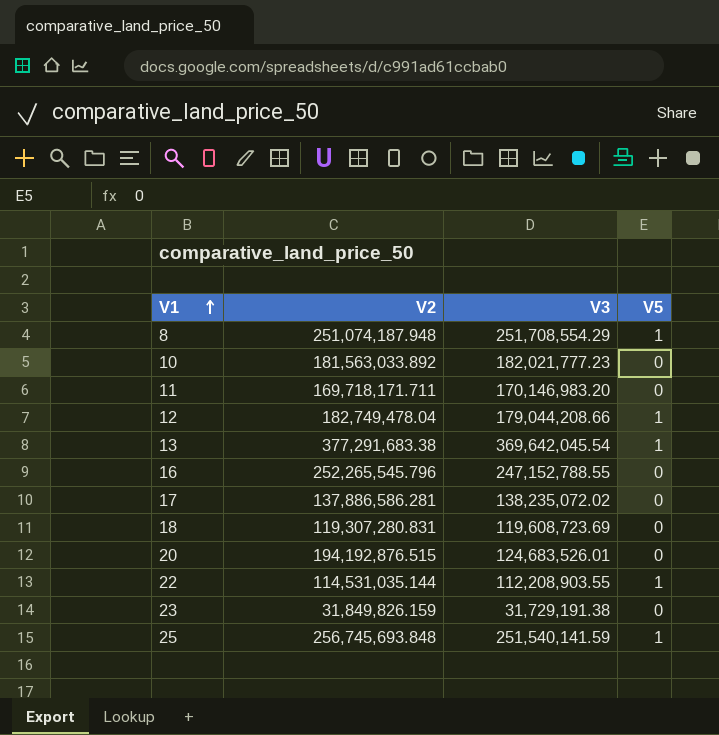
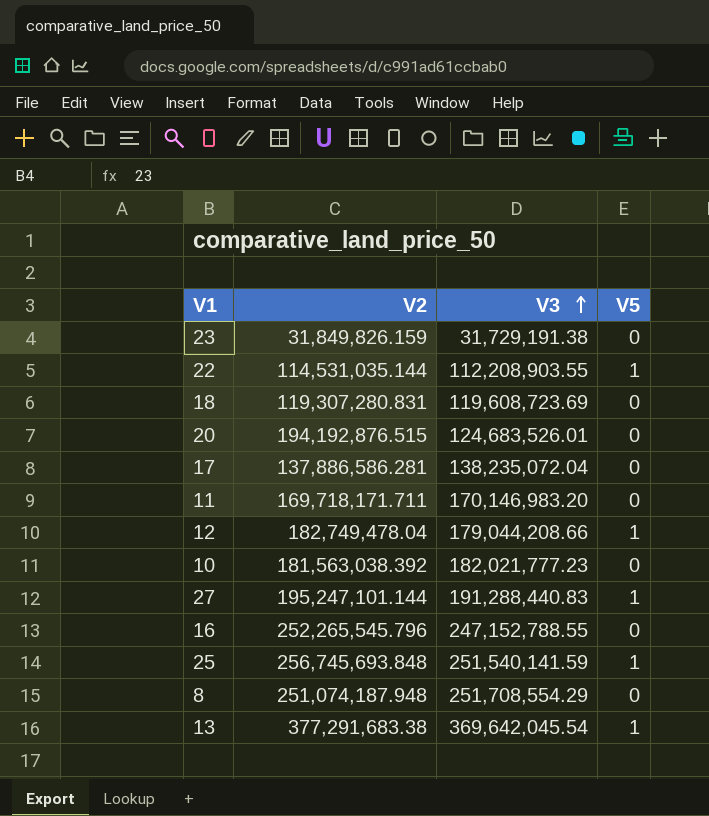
row order: V1 ascending -> V3 ascending
17 | V3: 138,235,072.02 -> 138,235,072.04
10 | V2: 181,563,033.892 -> 181,563,038.392
row 27: none -> 195,247,101.144 | 191,288,440.83 | 1
8 | V5: 1 -> 0

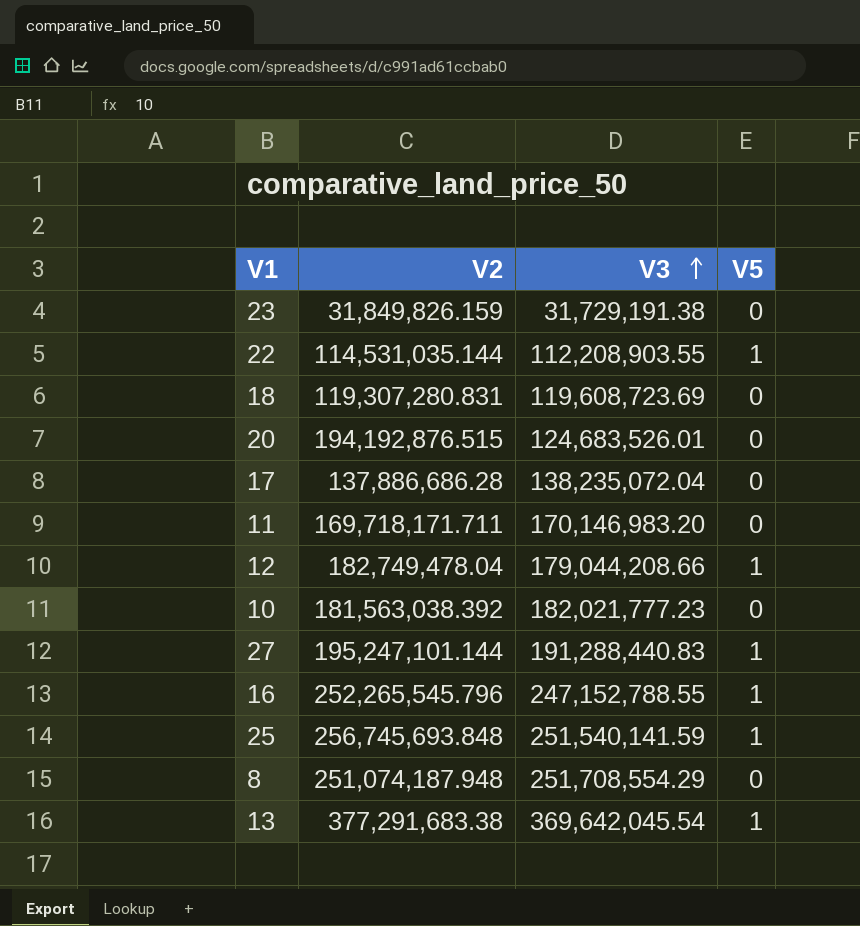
17 | V2: 137,886,586.281 -> 137,886,686.28
16 | V5: 0 -> 1

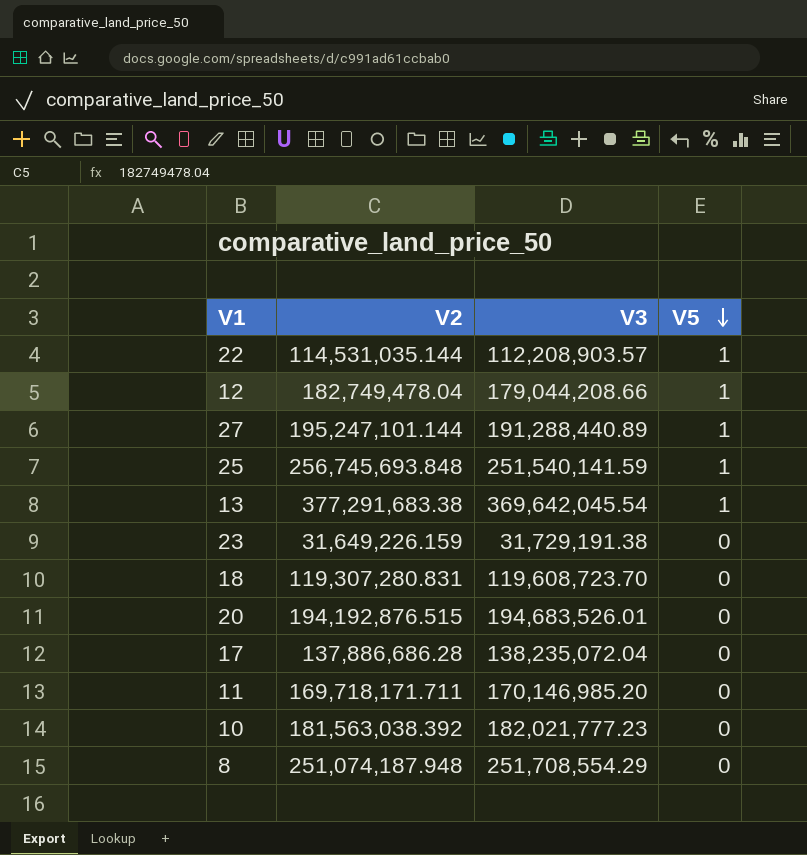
row order: V3 ascending -> V5 descending
row 16: 252,265,545.796 | 247,152,788.55 | 1 -> none
22 | V3: 112,208,903.55 -> 112,208,903.57
27 | V3: 191,288,440.83 -> 191,288,440.89
23 | V2: 31,849,826.159 -> 31,649,226.159
18 | V3: 119,608,723.69 -> 119,608,723.70
20 | V3: 124,683,526.01 -> 194,683,526.01
11 | V3: 170,146,983.20 -> 170,146,985.20

